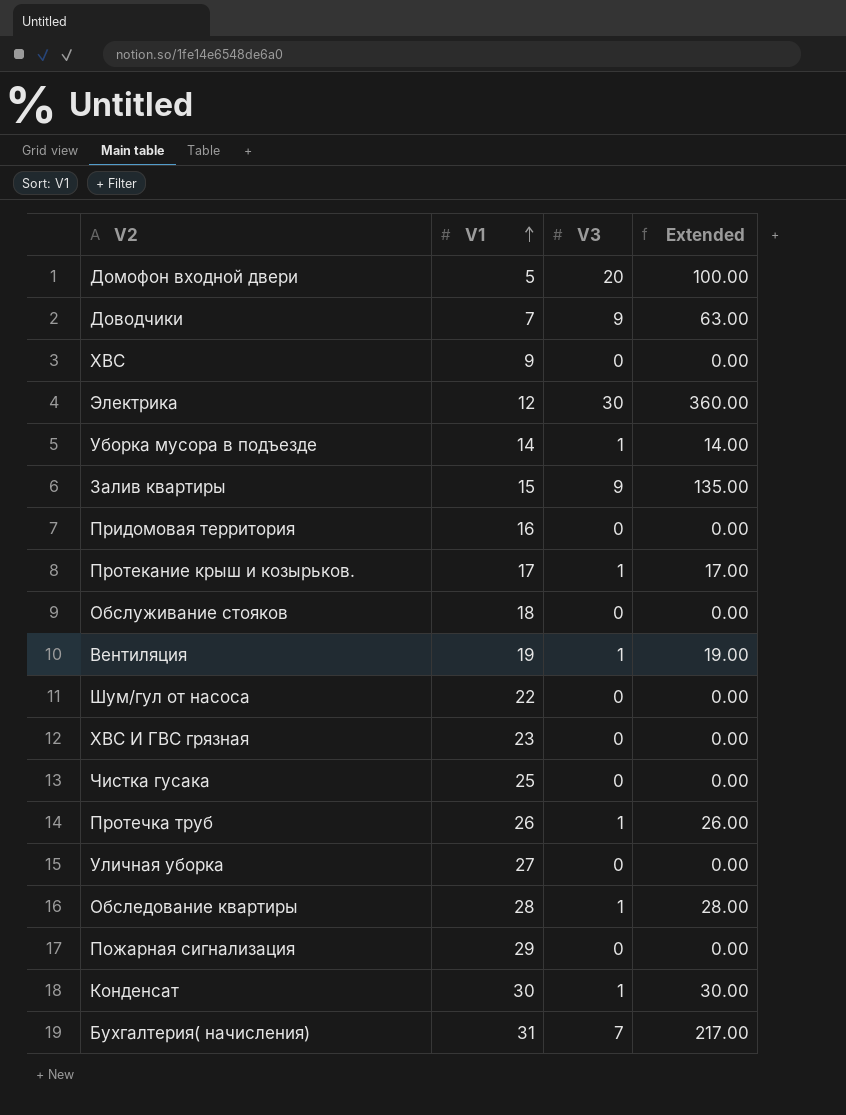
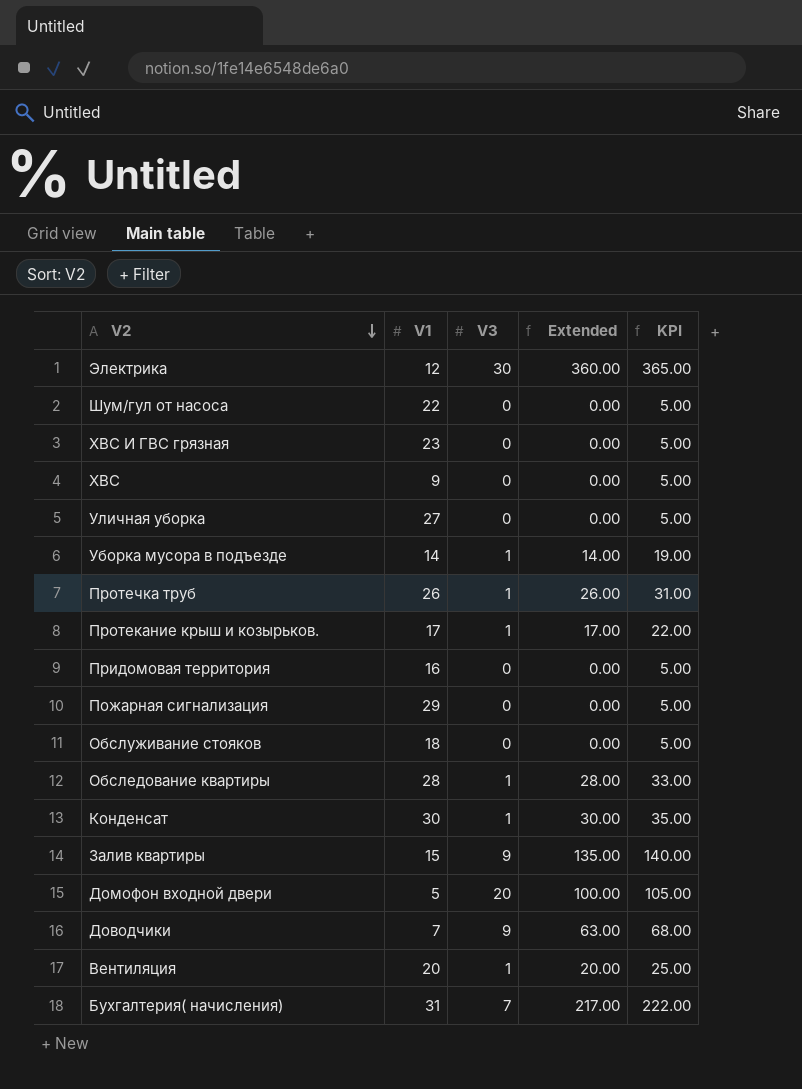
row order: V1 ascending -> V2 descending
column KPI | formula: none -> [Extended] + 5
row Чистка гусака: 25 | 0 | 0.00 -> none
Вентиляция | V1: 19 -> 20
Вентиляция | Extended: 19.00 -> 20.00

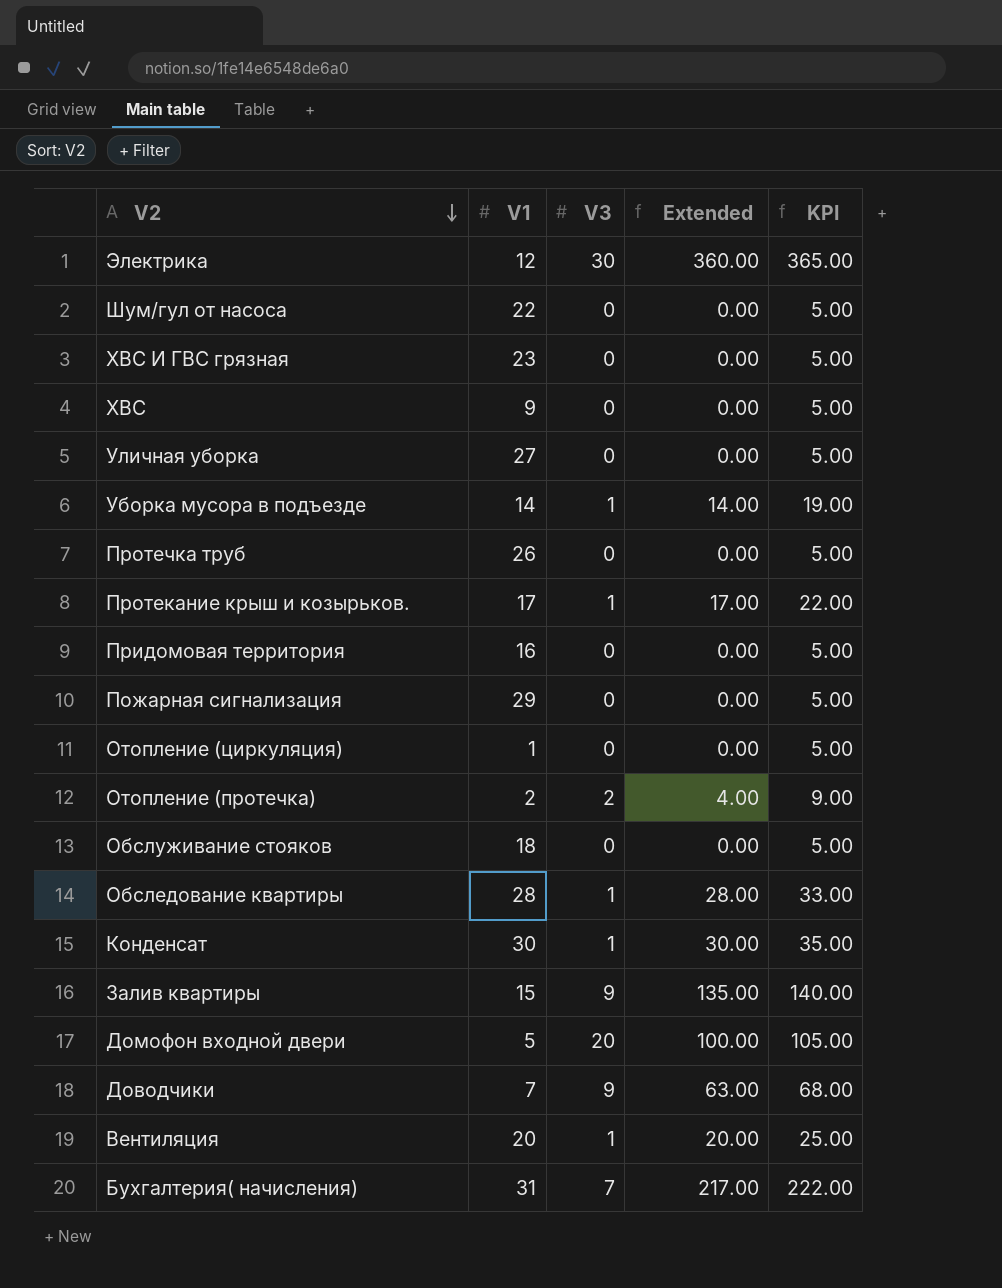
Протечка труб | V3: 1 -> 0
Протечка труб | Extended: 26.00 -> 0.00
Протечка труб | KPI: 31.00 -> 5.00
row Отопление (циркуляция): none -> 1 | 0 | 0.00 | 5.00
row Отопление (протечка): none -> 2 | 2 | 4.00 | 9.00

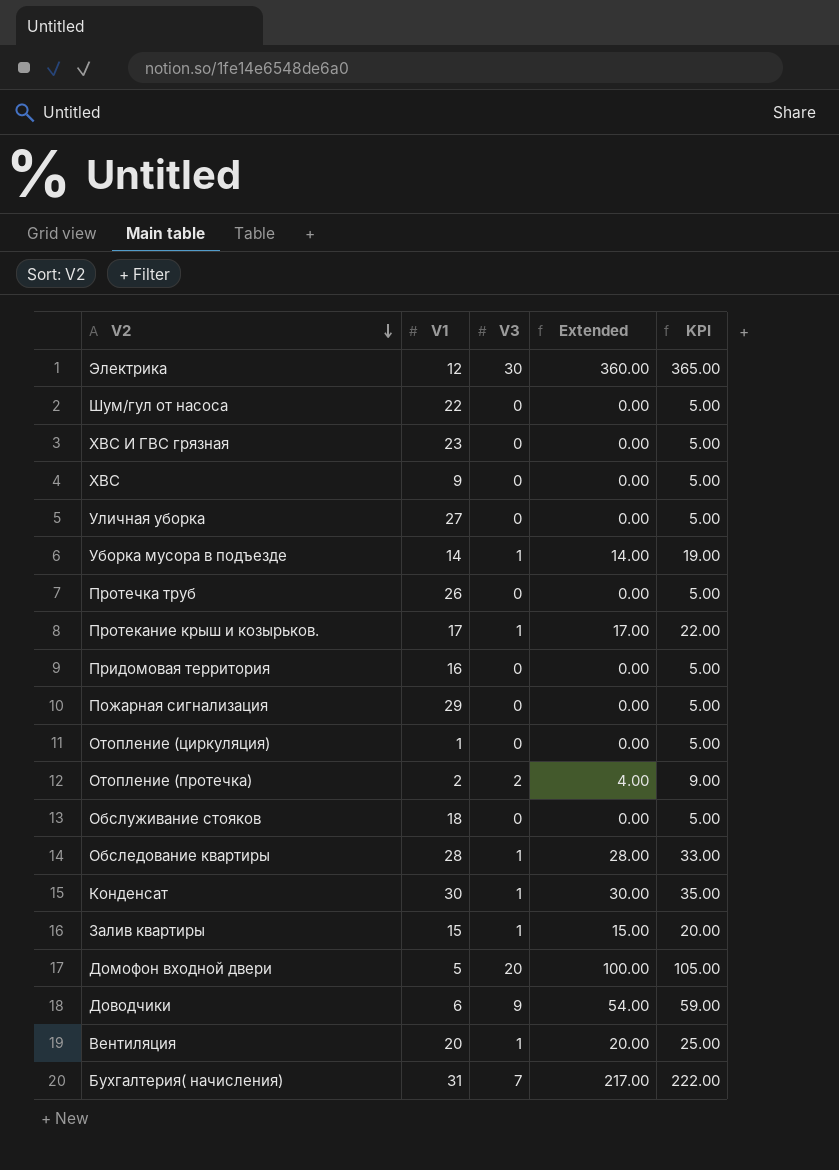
Залив квартиры | V3: 9 -> 1
Залив квартиры | Extended: 135.00 -> 15.00
Залив квартиры | KPI: 140.00 -> 20.00
Доводчики | V1: 7 -> 6
Доводчики | Extended: 63.00 -> 54.00
Доводчики | KPI: 68.00 -> 59.00

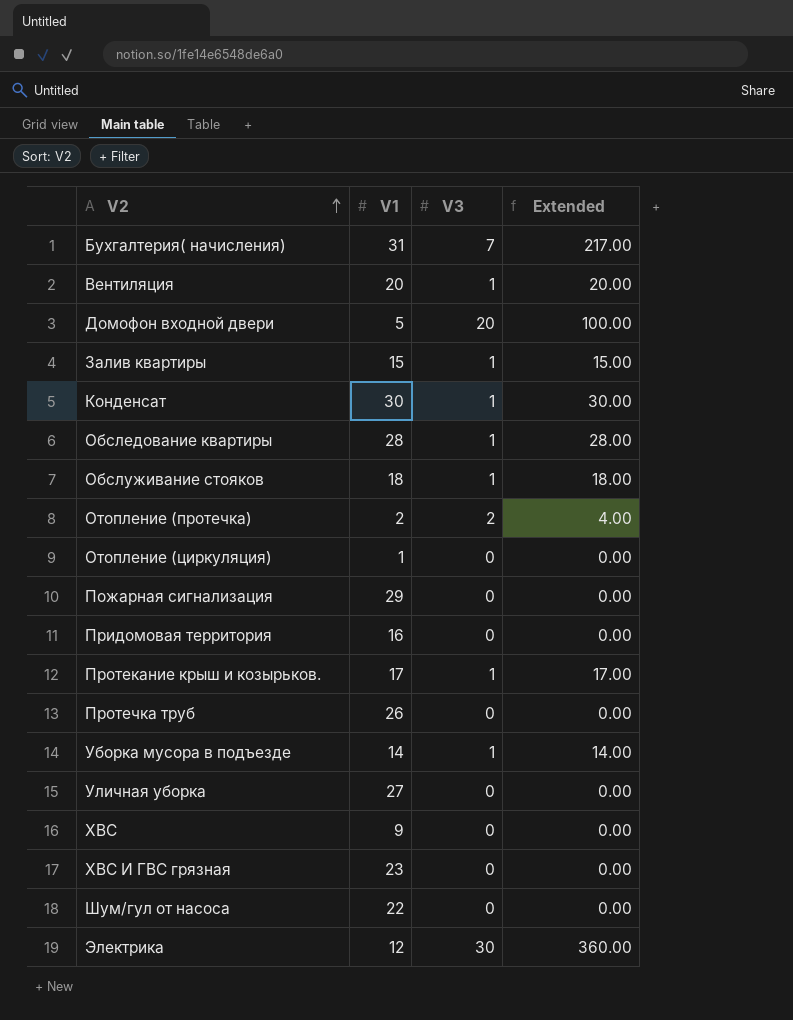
row order: V2 descending -> V2 ascending
column KPI | formula: [Extended] + 5 -> none
row Доводчики: 6 | 9 | 54.00 | 59.00 -> none
Обслуживание стояков | V3: 0 -> 1
Обслуживание стояков | Extended: 0.00 -> 18.00

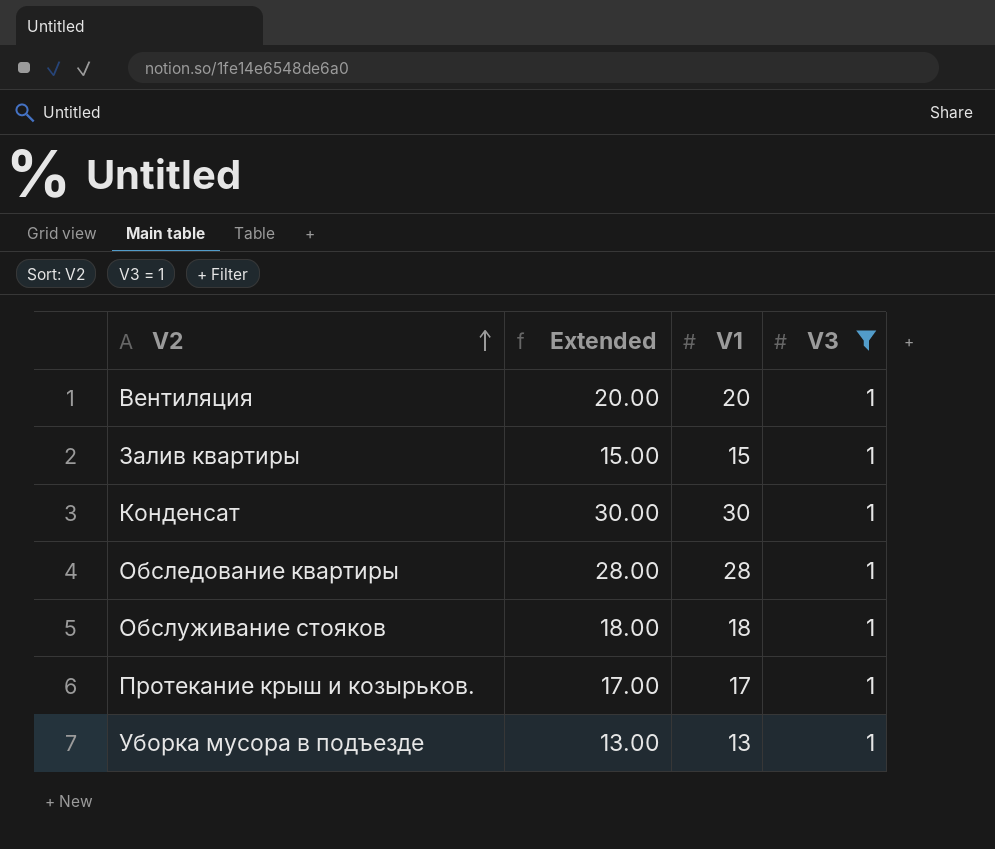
filter: none -> V3 = 1
column Extended | position: 4 -> 2
Уборка мусора в подъезде | Extended: 14.00 -> 13.00
Уборка мусора в подъезде | V1: 14 -> 13

